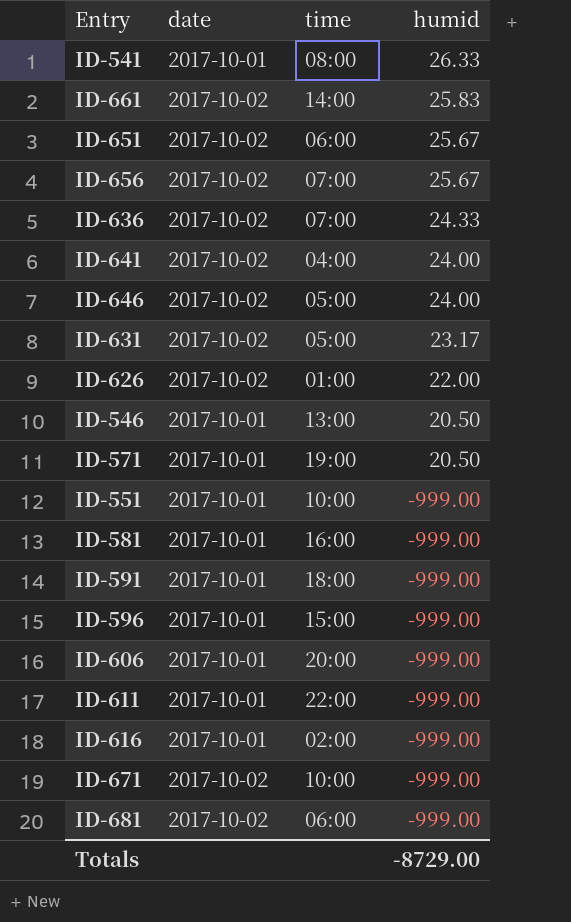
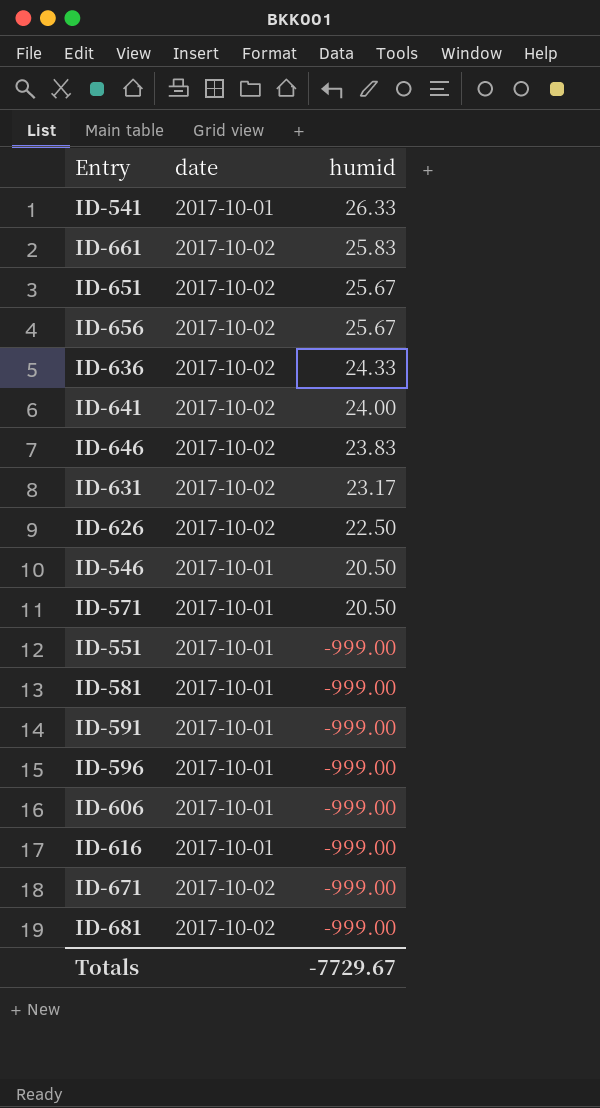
column time | position: 3 -> none
row ID-611: 2017-10-01 | 22:00 | -999.00 -> none
ID-646 | humid: 24.00 -> 23.83
ID-626 | humid: 22.00 -> 22.50
Totals | humid: -8729.00 -> -7729.67

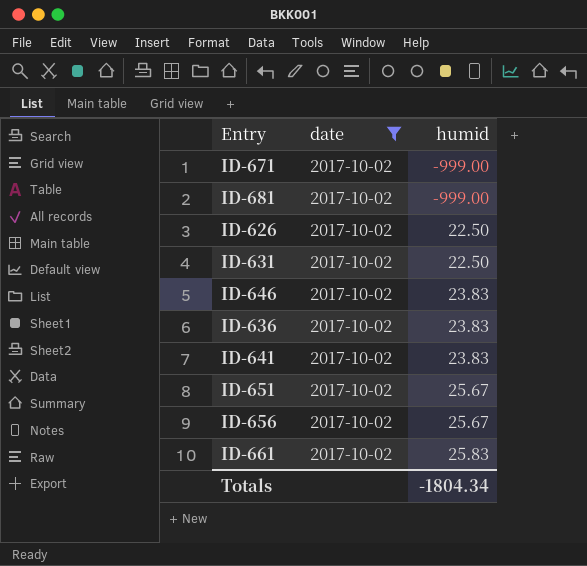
filter: none -> date = 2017-10-02
row order: humid descending -> humid ascending
ID-631 | humid: 23.17 -> 22.50
ID-636 | humid: 24.33 -> 23.83
ID-641 | humid: 24.00 -> 23.83
Totals | humid: -7729.67 -> -1804.34

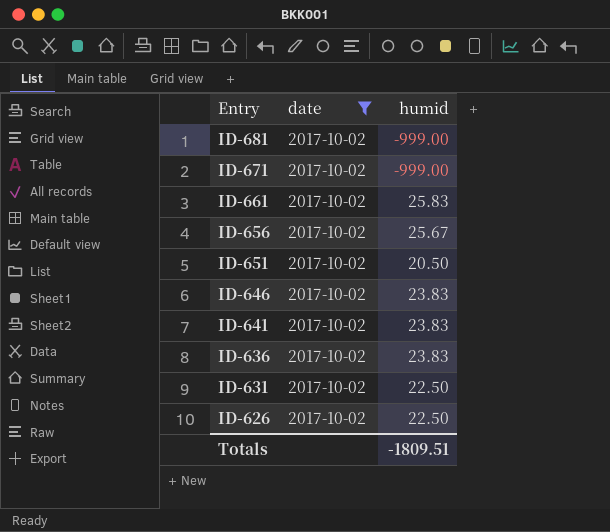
row order: humid ascending -> Entry descending
ID-651 | humid: 25.67 -> 20.50
Totals | humid: -1804.34 -> -1809.51

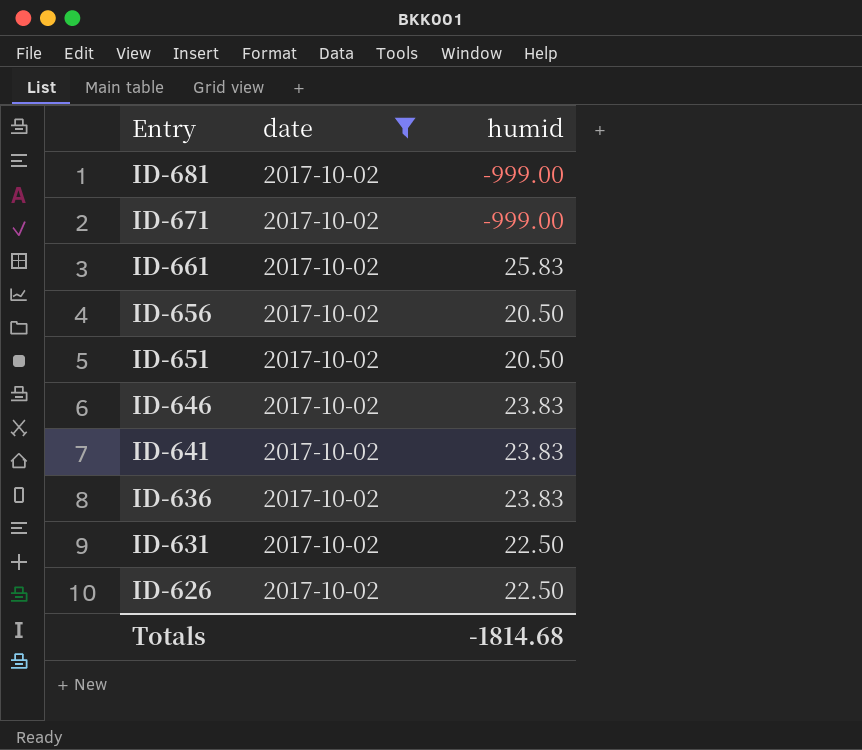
ID-656 | humid: 25.67 -> 20.50
Totals | humid: -1809.51 -> -1814.68

